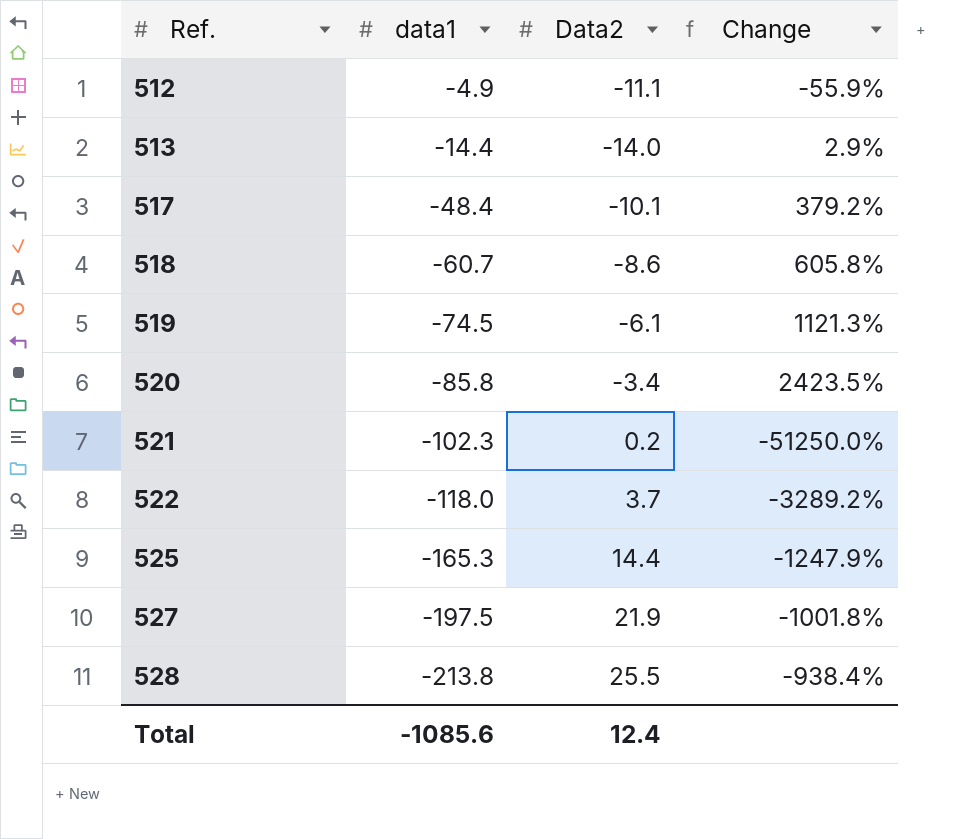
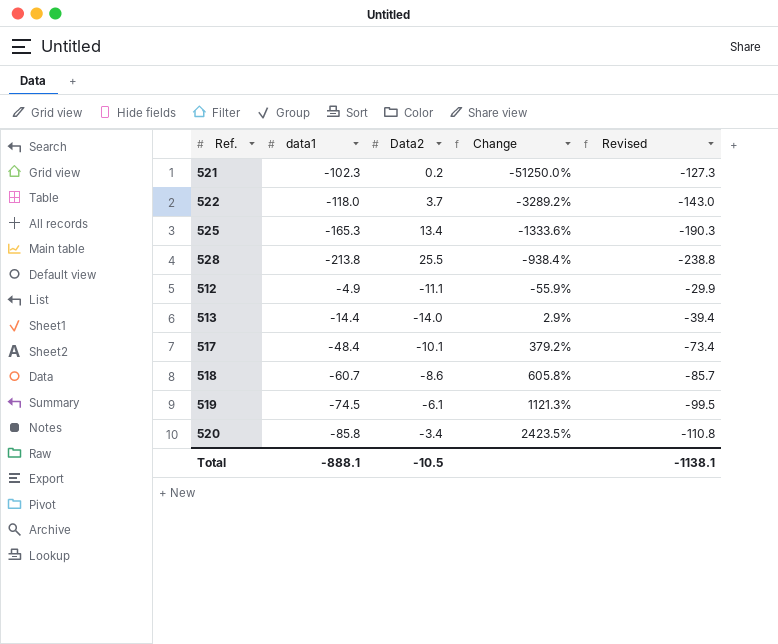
row order: Ref. ascending -> Change ascending
column Revised | formula: none -> [data1] - 25
row 527: -197.5 | 21.9 | -1001.8% -> none
525 | Data2: 14.4 -> 13.4
525 | Change: -1247.9% -> -1333.6%
Total | data1: -1085.6 -> -888.1
Total | Data2: 12.4 -> -10.5

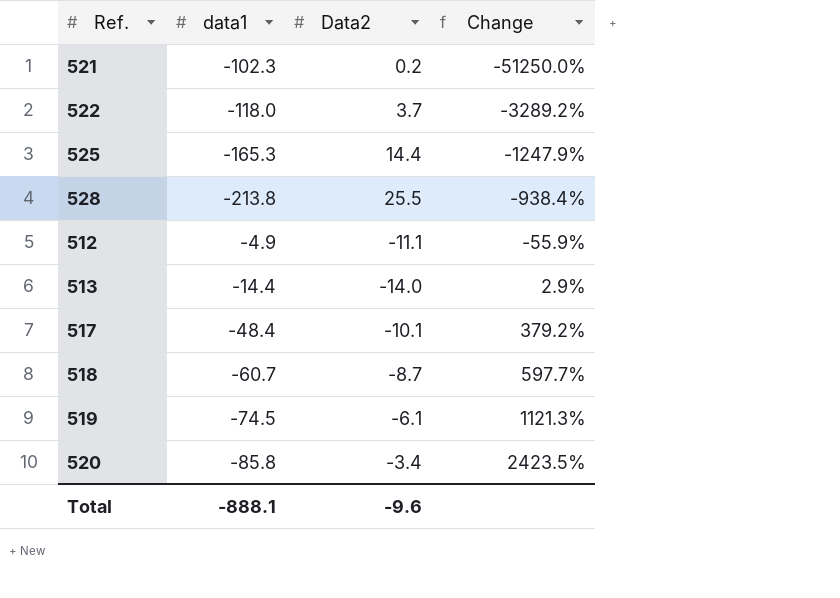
column Revised | formula: [data1] - 25 -> none
525 | Data2: 13.4 -> 14.4
525 | Change: -1333.6% -> -1247.9%
518 | Data2: -8.6 -> -8.7
518 | Change: 605.8% -> 597.7%
Total | Data2: -10.5 -> -9.6

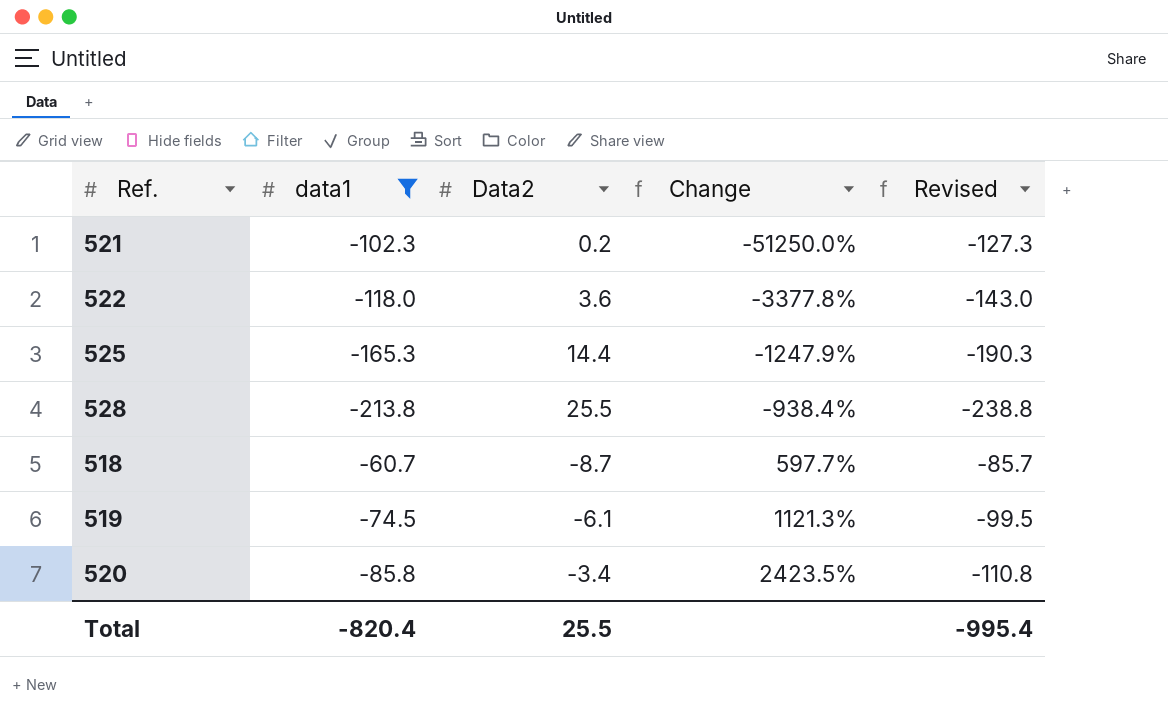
filter: none -> data1 <= -60.7
column Revised | formula: none -> [data1] - 25
522 | Data2: 3.7 -> 3.6
522 | Change: -3289.2% -> -3377.8%
Total | data1: -888.1 -> -820.4
Total | Data2: -9.6 -> 25.5

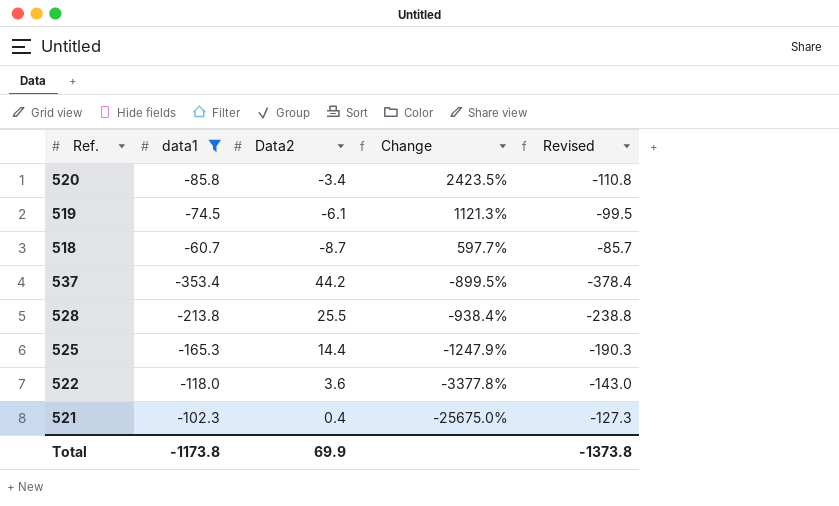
row order: Change ascending -> Change descending
row 537: none -> -353.4 | 44.2 | -899.5% | -378.4
521 | Data2: 0.2 -> 0.4
521 | Change: -51250.0% -> -25675.0%
Total | data1: -820.4 -> -1173.8
Total | Data2: 25.5 -> 69.9
Total | Revised: -995.4 -> -1373.8

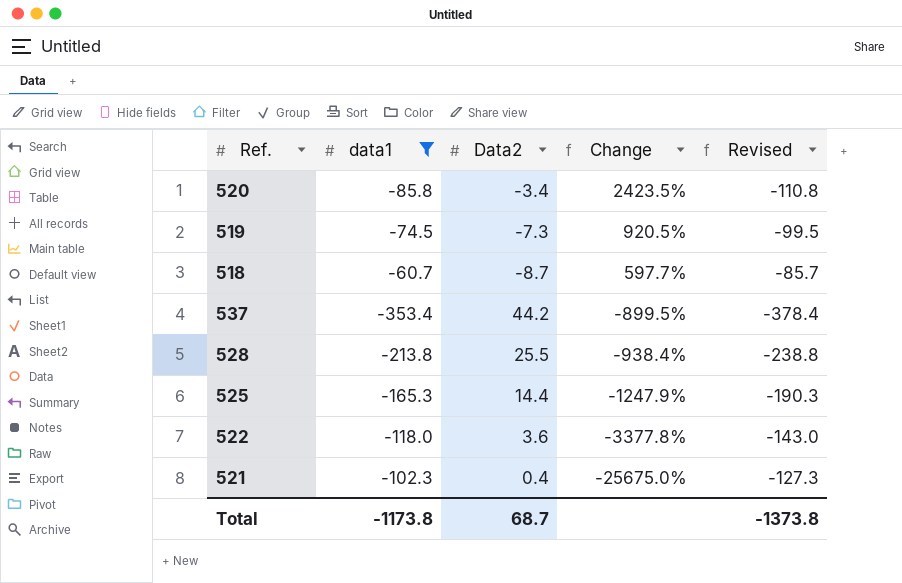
519 | Data2: -6.1 -> -7.3
519 | Change: 1121.3% -> 920.5%
Total | Data2: 69.9 -> 68.7

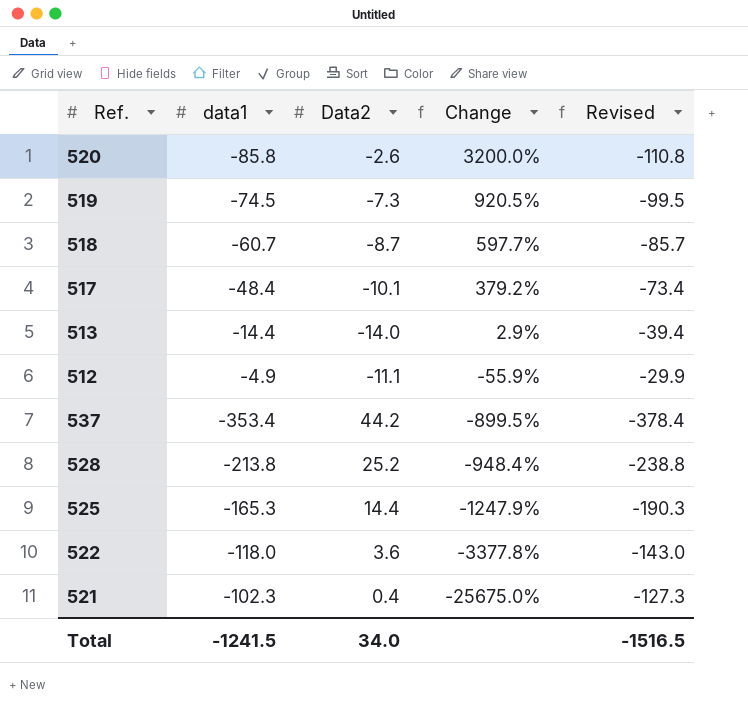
filter: data1 <= -60.7 -> none
520 | Data2: -3.4 -> -2.6
520 | Change: 2423.5% -> 3200.0%
528 | Data2: 25.5 -> 25.2
528 | Change: -938.4% -> -948.4%
Total | data1: -1173.8 -> -1241.5
Total | Data2: 68.7 -> 34.0
Total | Revised: -1373.8 -> -1516.5

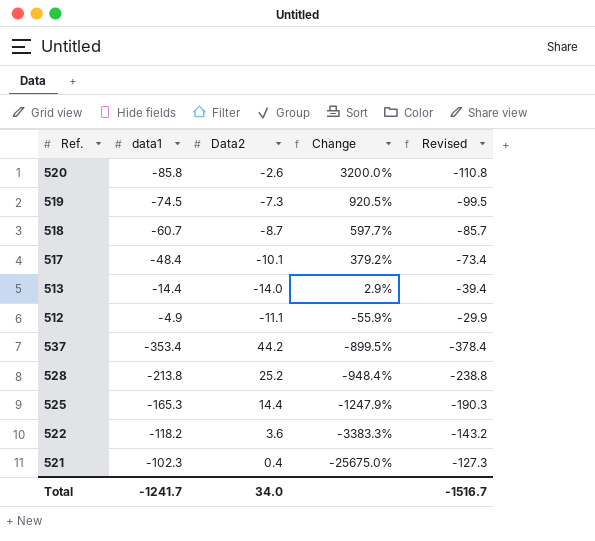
522 | data1: -118.0 -> -118.2
522 | Change: -3377.8% -> -3383.3%
522 | Revised: -143.0 -> -143.2
Total | data1: -1241.5 -> -1241.7
Total | Revised: -1516.5 -> -1516.7

